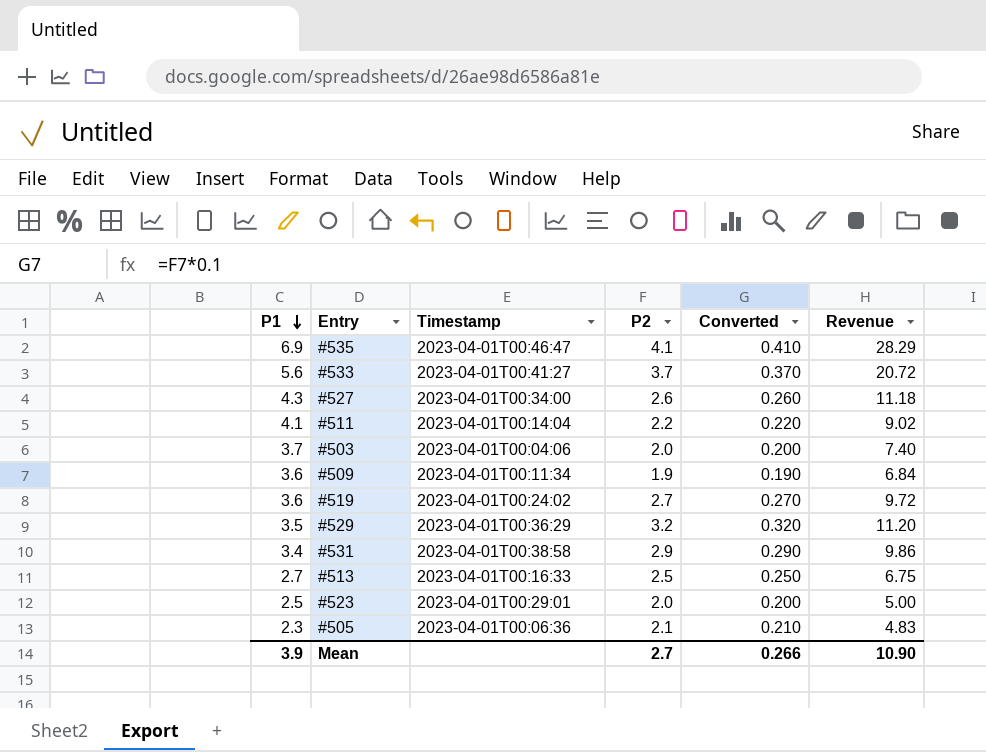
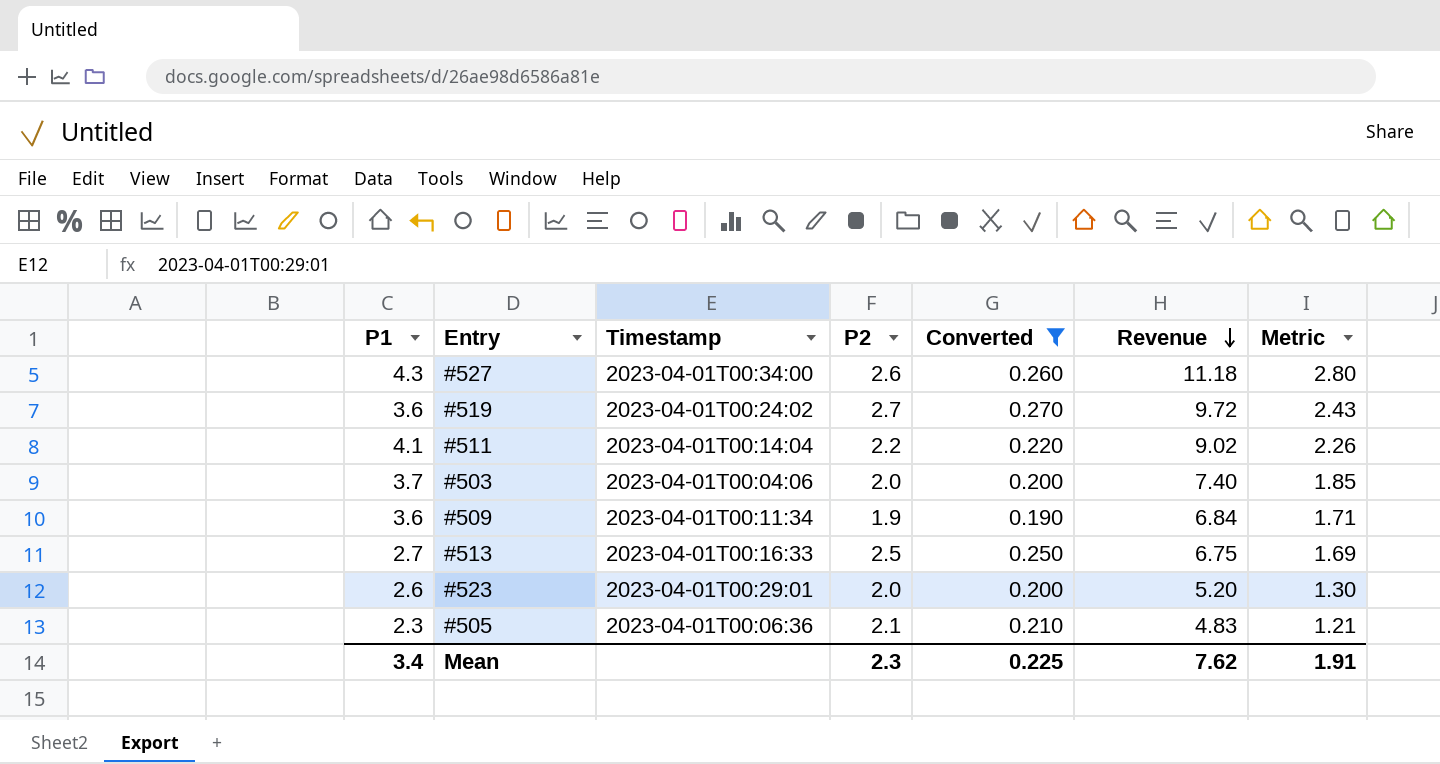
filter: none -> Converted <= 0.270
row order: P1 descending -> Revenue descending
column Metric | formula: none -> [Revenue] * 0.25
#523 | P1: 2.5 -> 2.6
#523 | Revenue: 5.00 -> 5.20
Mean | P1: 3.9 -> 3.4
Mean | P2: 2.7 -> 2.3
Mean | Converted: 0.266 -> 0.225
Mean | Revenue: 10.90 -> 7.62

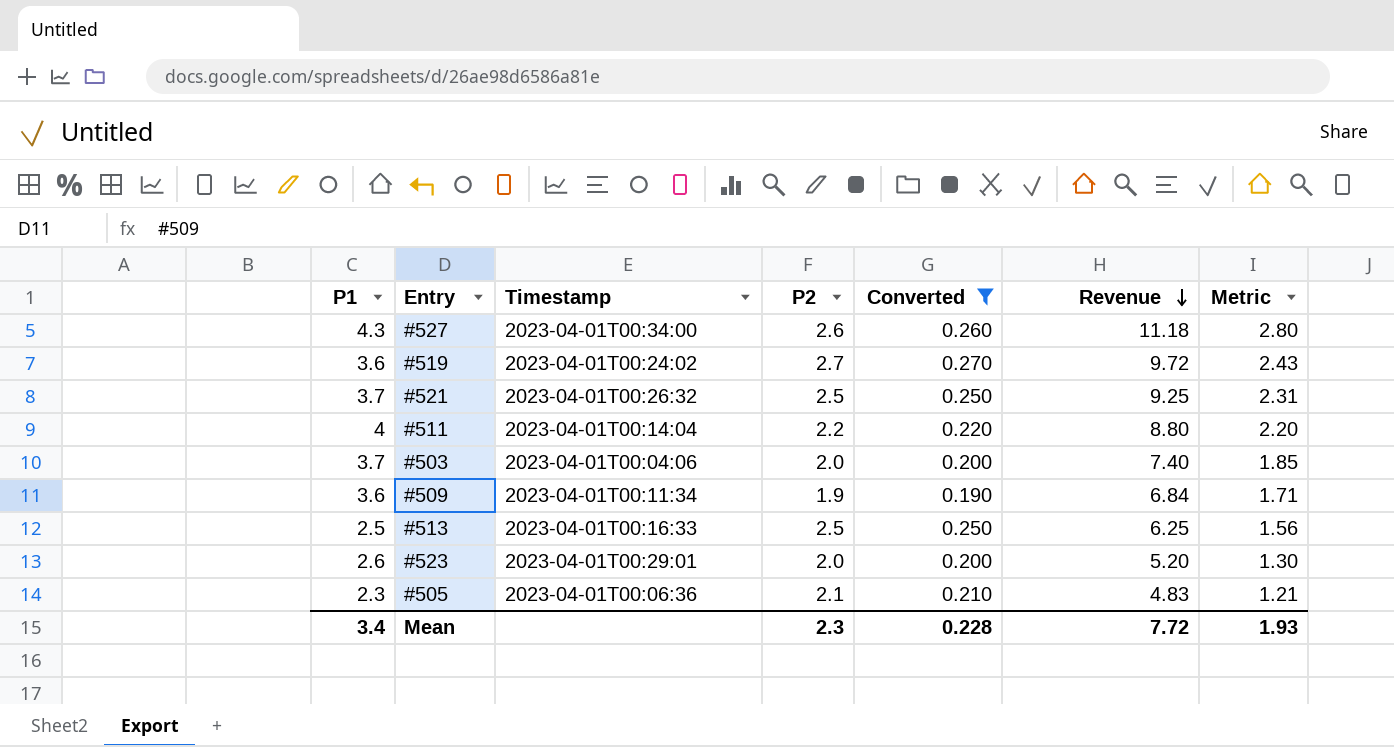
row #521: none -> 3.7 | 2023-04-01T00:26:32 | 2.5 | 0.250 | 9.25 | 2.31
#511 | P1: 4.1 -> 4
#511 | Revenue: 9.02 -> 8.80
#511 | Metric: 2.26 -> 2.20
#513 | P1: 2.7 -> 2.5
#513 | Revenue: 6.75 -> 6.25
#513 | Metric: 1.69 -> 1.56
Mean | Converted: 0.225 -> 0.228
Mean | Revenue: 7.62 -> 7.72
Mean | Metric: 1.91 -> 1.93

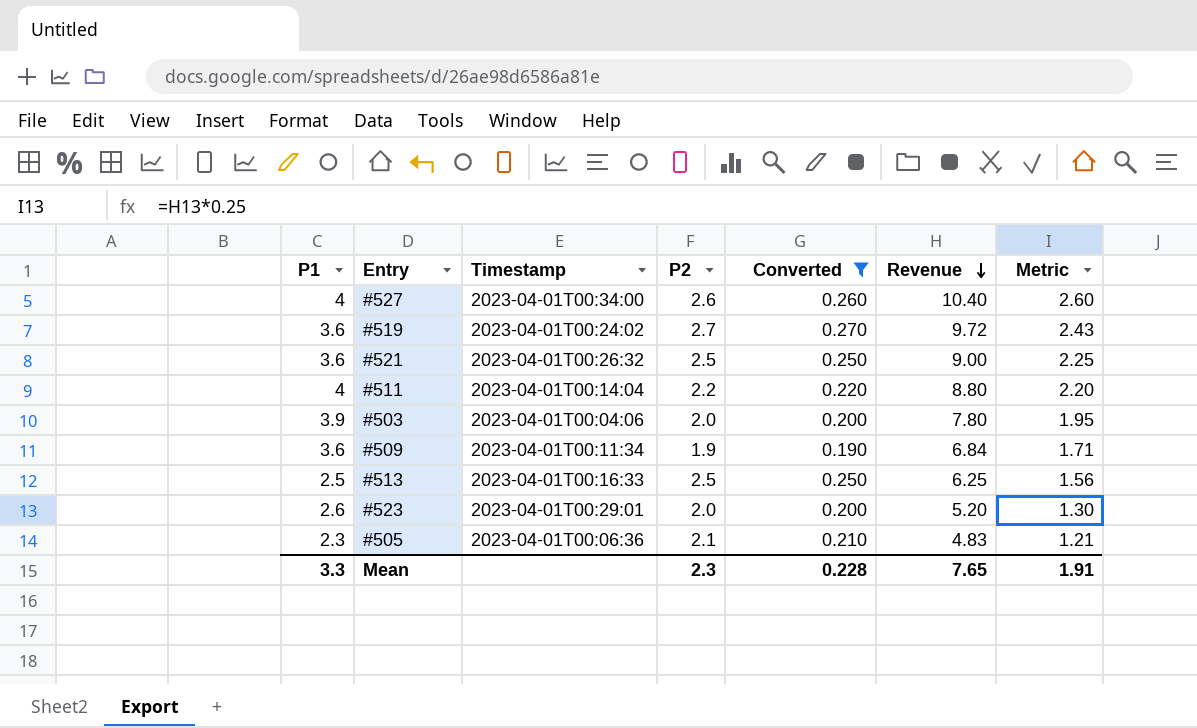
#527 | P1: 4.3 -> 4
#527 | Revenue: 11.18 -> 10.40
#527 | Metric: 2.80 -> 2.60
#521 | P1: 3.7 -> 3.6
#521 | Revenue: 9.25 -> 9.00
#521 | Metric: 2.31 -> 2.25
#503 | P1: 3.7 -> 3.9
#503 | Revenue: 7.40 -> 7.80
#503 | Metric: 1.85 -> 1.95
Mean | P1: 3.4 -> 3.3
Mean | Revenue: 7.72 -> 7.65
Mean | Metric: 1.93 -> 1.91

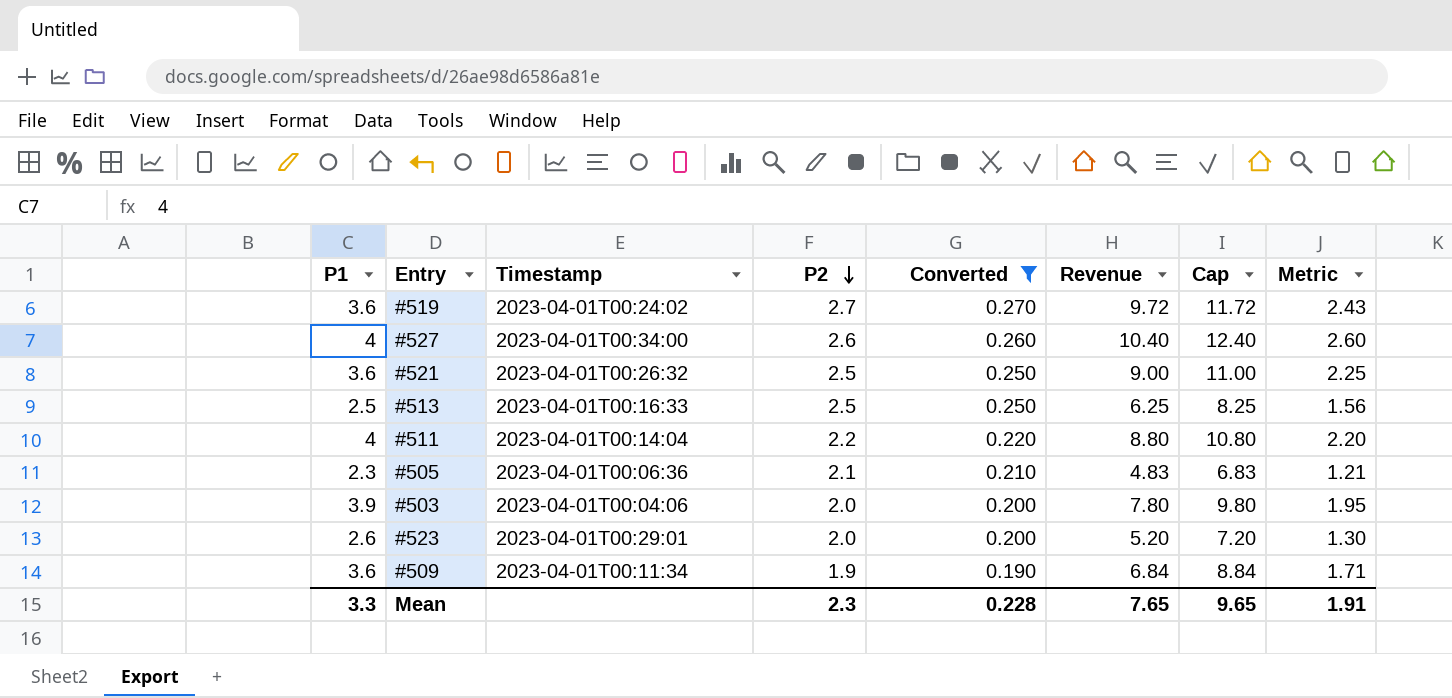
row order: Revenue descending -> P2 descending
column Cap | formula: none -> [Revenue] + 2

